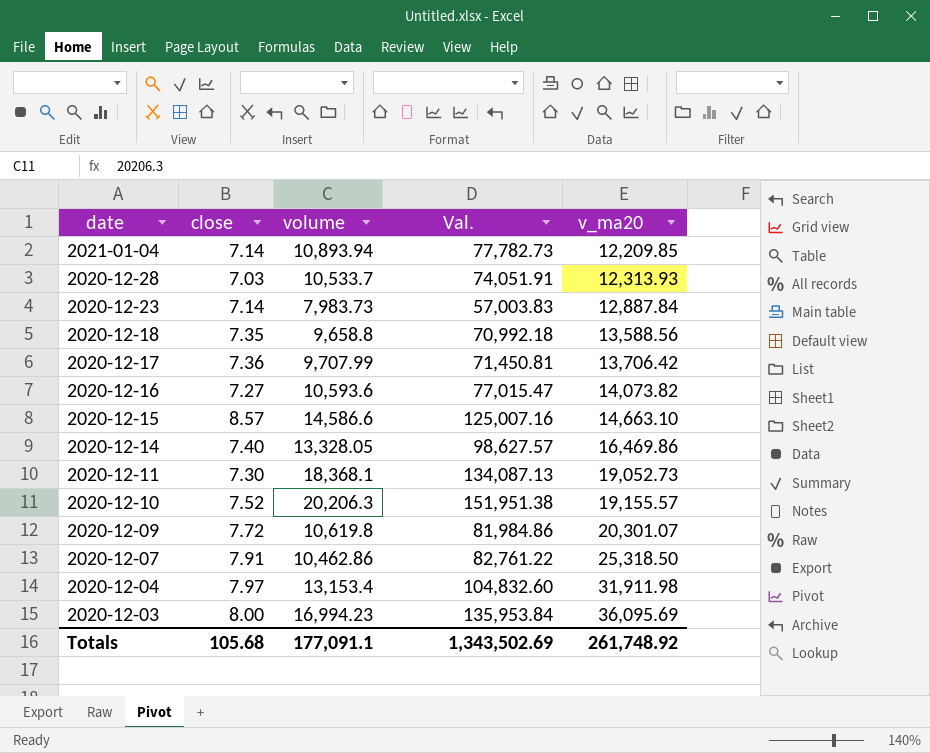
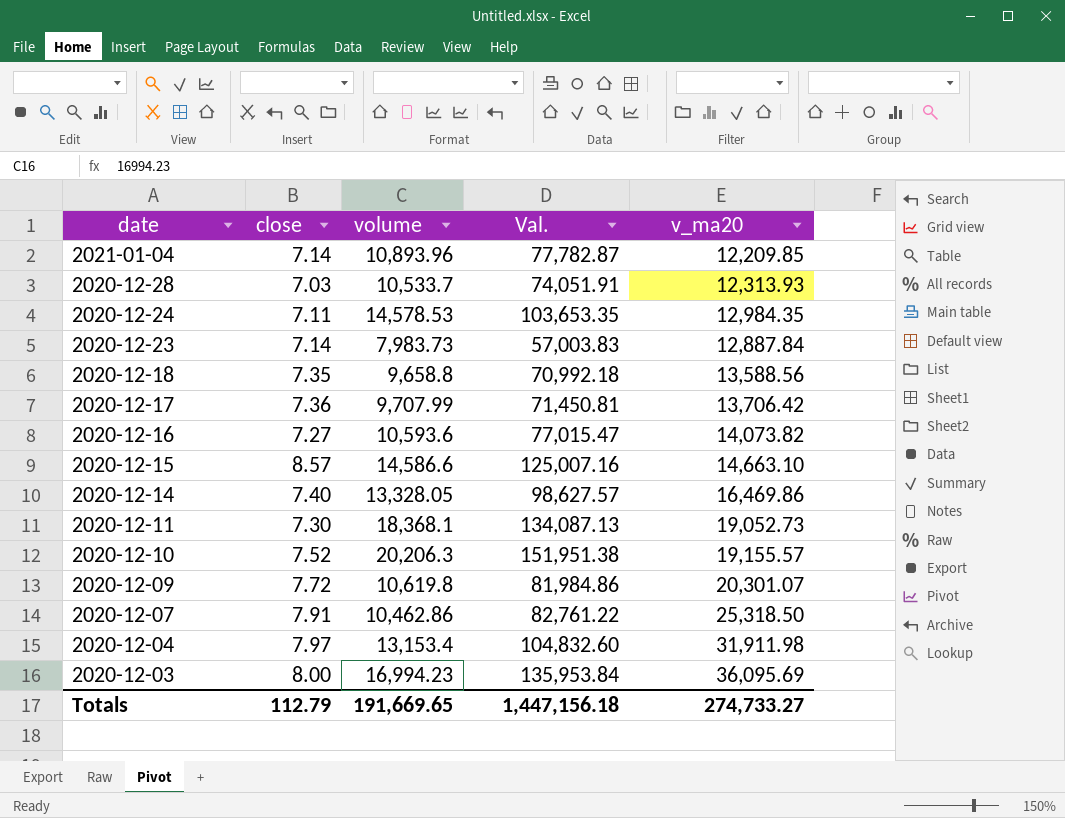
2021-01-04 | volume: 10,893.94 -> 10,893.96
2021-01-04 | Val.: 77,782.73 -> 77,782.87
row 2020-12-24: none -> 7.11 | 14,578.53 | 103,653.35 | 12,984.35
Totals | close: 105.68 -> 112.79
Totals | volume: 177,091.1 -> 191,669.65
Totals | Val.: 1,343,502.69 -> 1,447,156.18
Totals | v_ma20: 261,748.92 -> 274,733.27

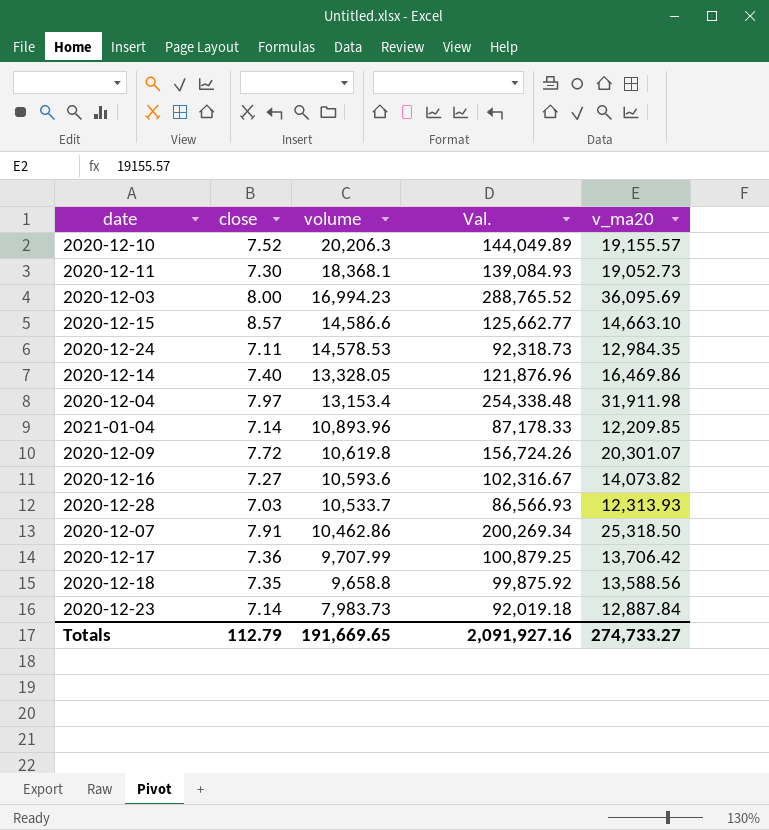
row order: date descending -> volume descending
column Val. | formula: [close] * [volume] -> [close] * [v_ma20]
Totals | Val.: 1,447,156.18 -> 2,091,927.16

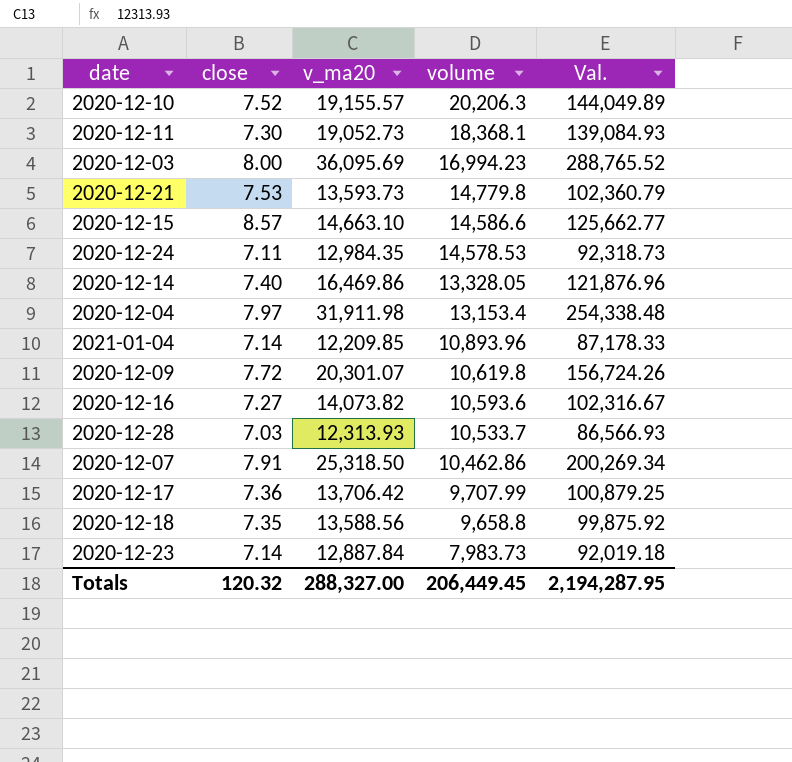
column v_ma20 | position: 5 -> 3
row 2020-12-21: none -> 7.53 | 13,593.73 | 14,779.8 | 102,360.79
Totals | close: 112.79 -> 120.32
Totals | v_ma20: 274,733.27 -> 288,327.00
Totals | volume: 191,669.65 -> 206,449.45
Totals | Val.: 2,091,927.16 -> 2,194,287.95

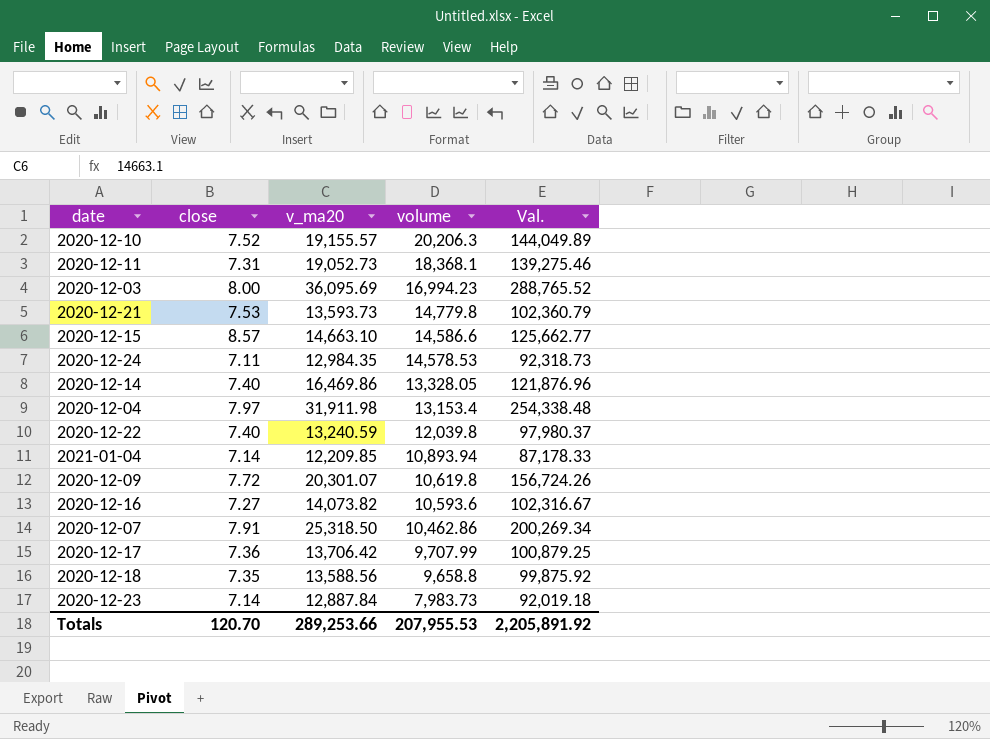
row 2020-12-28: 7.03 | 12,313.93 | 10,533.7 | 86,566.93 -> none
2020-12-11 | close: 7.30 -> 7.31
2020-12-11 | Val.: 139,084.93 -> 139,275.46
row 2020-12-22: none -> 7.40 | 13,240.59 | 12,039.8 | 97,980.37
2021-01-04 | volume: 10,893.96 -> 10,893.94
Totals | close: 120.32 -> 120.70
Totals | v_ma20: 288,327.00 -> 289,253.66
Totals | volume: 206,449.45 -> 207,955.53
Totals | Val.: 2,194,287.95 -> 2,205,891.92

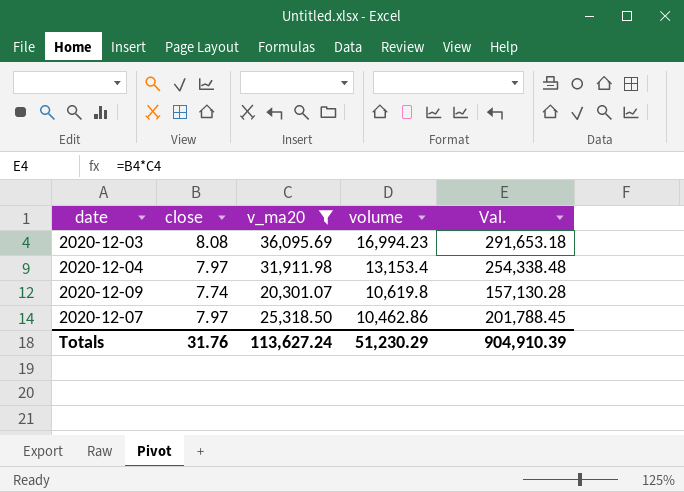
filter: none -> v_ma20 >= 20,301.07
2020-12-03 | close: 8.00 -> 8.08
2020-12-03 | Val.: 288,765.52 -> 291,653.18
2020-12-09 | close: 7.72 -> 7.74
2020-12-09 | Val.: 156,724.26 -> 157,130.28
2020-12-07 | close: 7.91 -> 7.97
2020-12-07 | Val.: 200,269.34 -> 201,788.45
Totals | close: 120.70 -> 31.76
Totals | v_ma20: 289,253.66 -> 113,627.24
Totals | volume: 207,955.53 -> 51,230.29
Totals | Val.: 2,205,891.92 -> 904,910.39

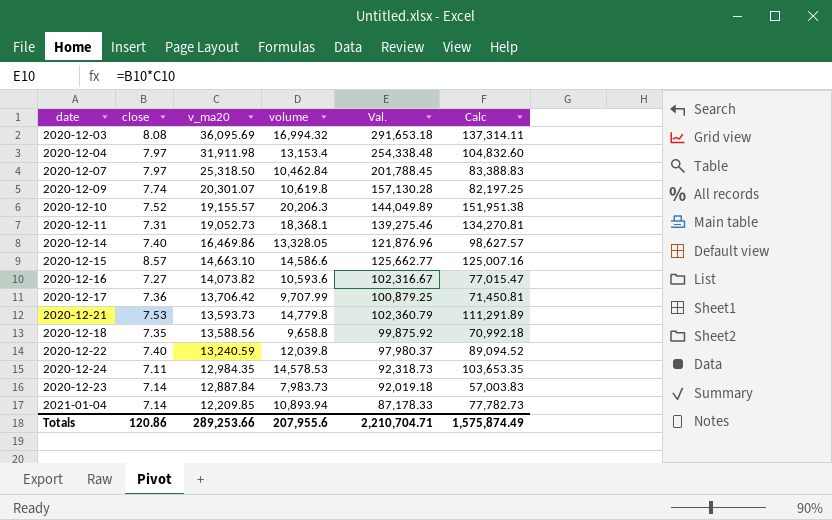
filter: v_ma20 >= 20,301.07 -> none
row order: volume descending -> v_ma20 descending
column Calc | formula: none -> [close] * [volume]
2020-12-03 | volume: 16,994.23 -> 16,994.32
2020-12-07 | volume: 10,462.86 -> 10,462.84
Totals | close: 31.76 -> 120.86
Totals | v_ma20: 113,627.24 -> 289,253.66
Totals | volume: 51,230.29 -> 207,955.6
Totals | Val.: 904,910.39 -> 2,210,704.71

